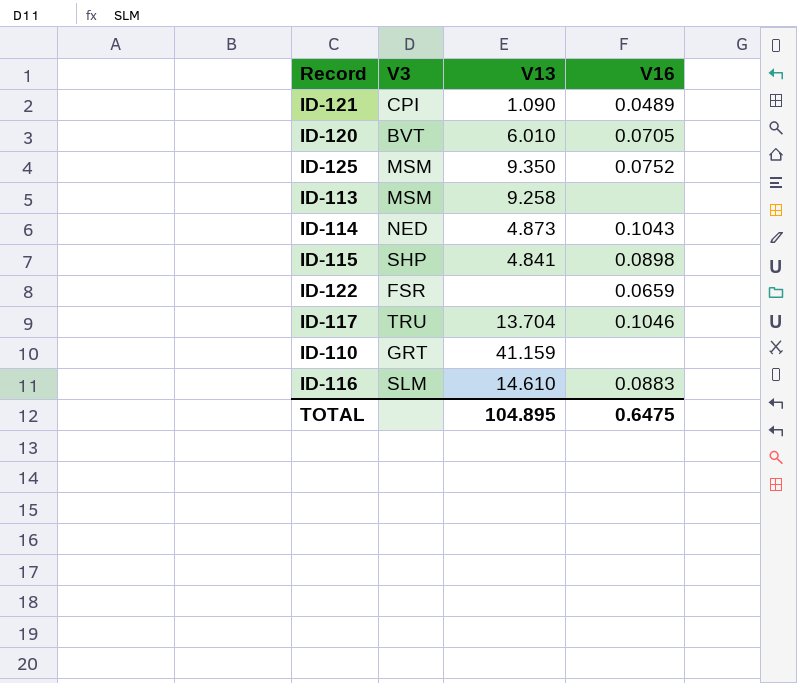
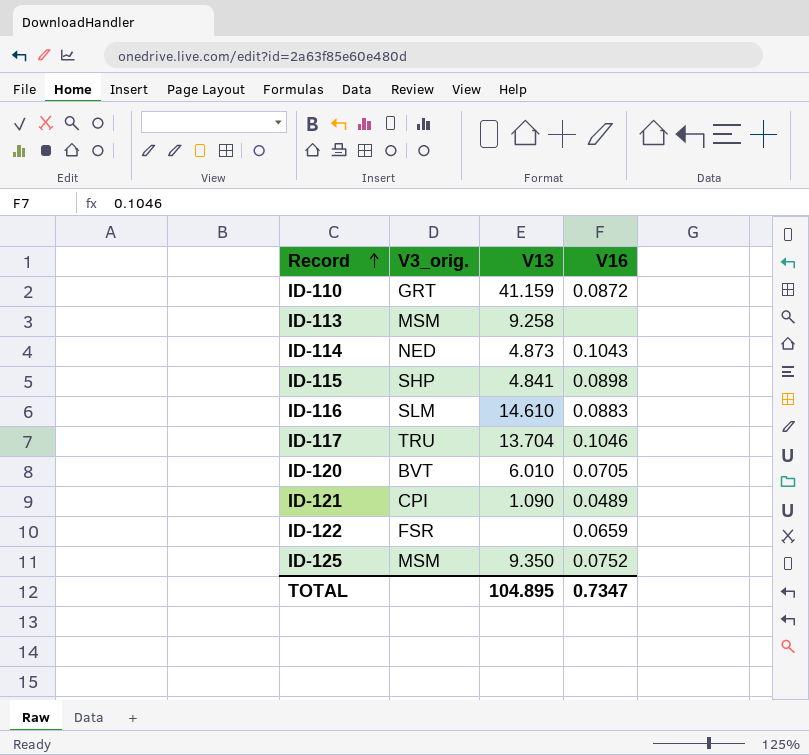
row order: none -> Record ascending
column name: V3 -> V3_orig.
ID-110 | V16: none -> 0.0872
TOTAL | V16: 0.6475 -> 0.7347

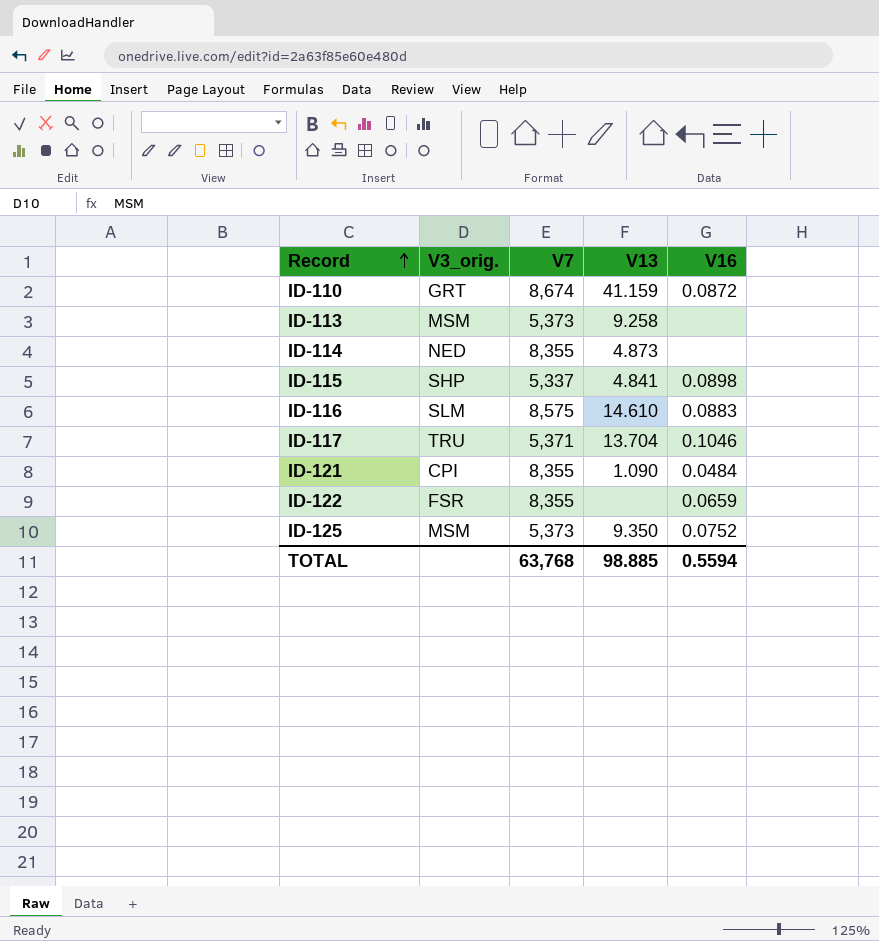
column V7 | position: none -> 3
row ID-120: BVT | 6.010 | 0.0705 -> none
ID-114 | V16: 0.1043 -> none
ID-121 | V16: 0.0489 -> 0.0484
TOTAL | V13: 104.895 -> 98.885
TOTAL | V16: 0.7347 -> 0.5594

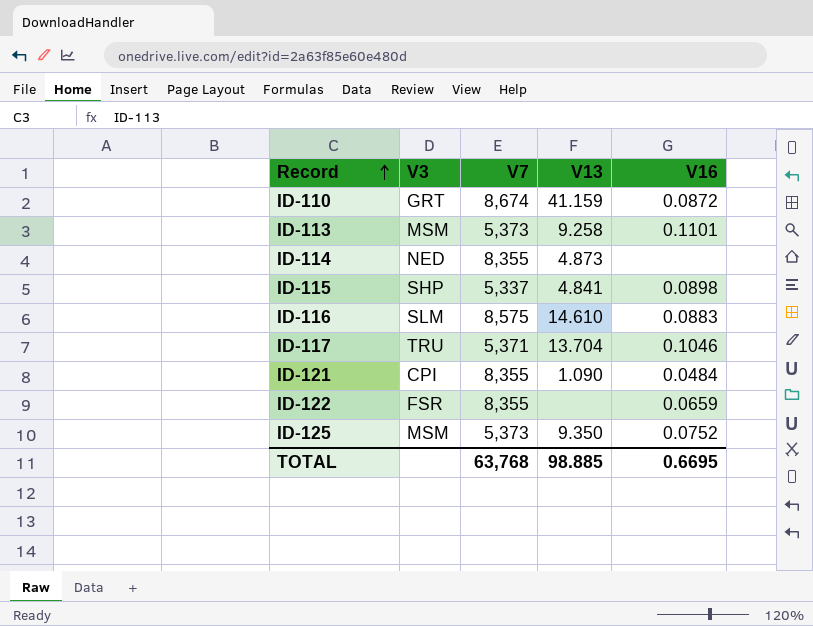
column name: V3_orig. -> V3
ID-113 | V16: none -> 0.1101
TOTAL | V16: 0.5594 -> 0.6695

